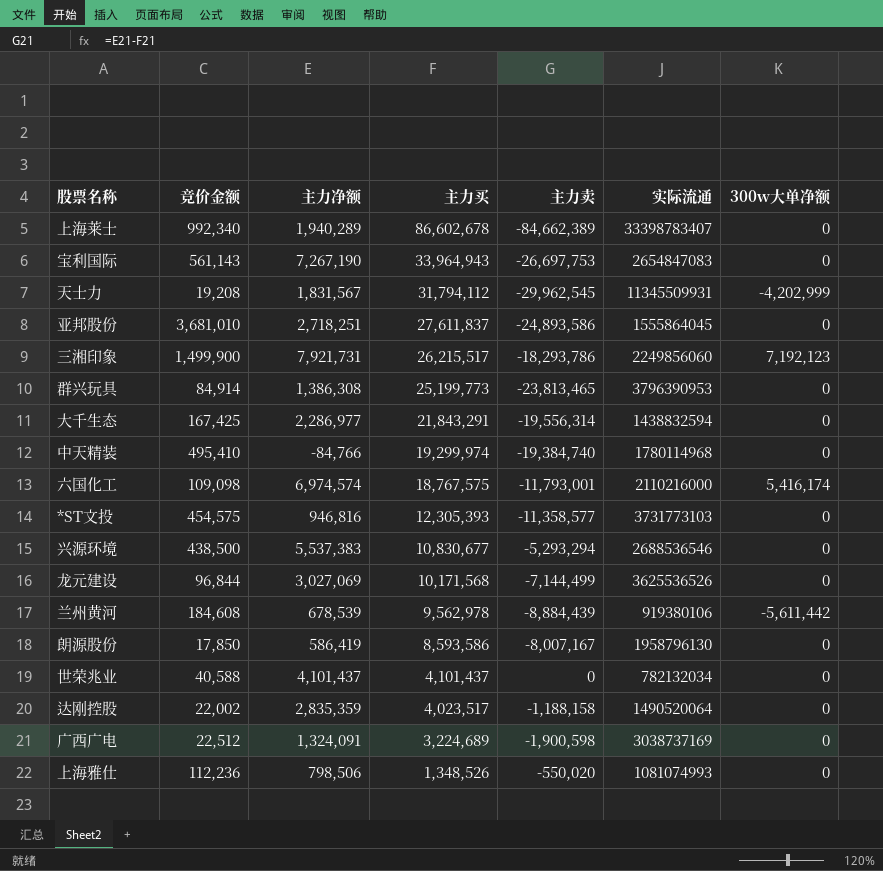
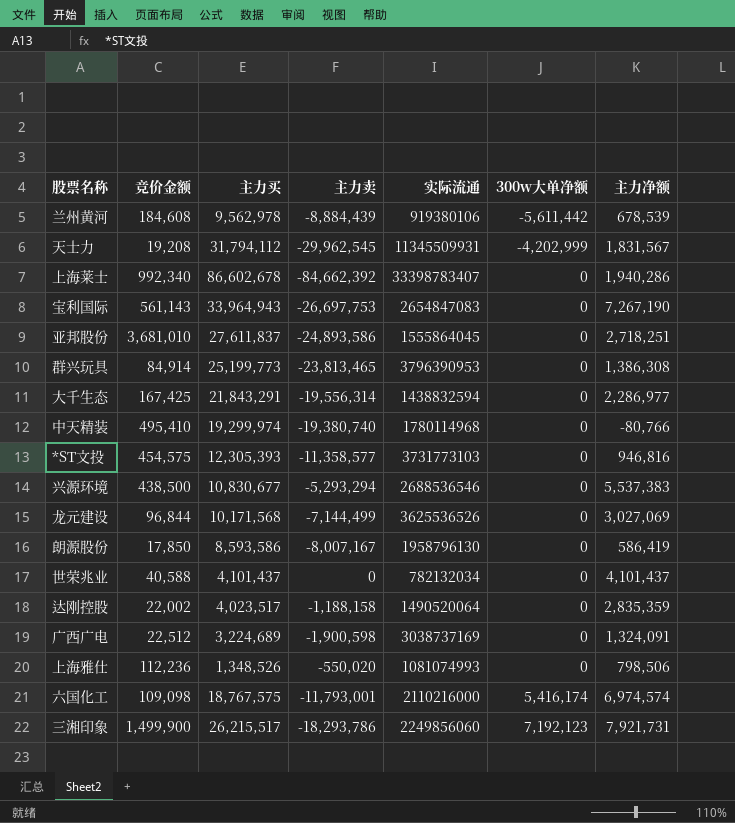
row order: 主力买 descending -> 300w大单净额 ascending
column 主力净额 | position: 3 -> 7
上海莱士 | 主力卖: -84,662,389 -> -84,662,392
上海莱士 | 主力净额: 1,940,289 -> 1,940,286
中天精装 | 主力卖: -19,384,740 -> -19,380,740
中天精装 | 主力净额: -84,766 -> -80,766

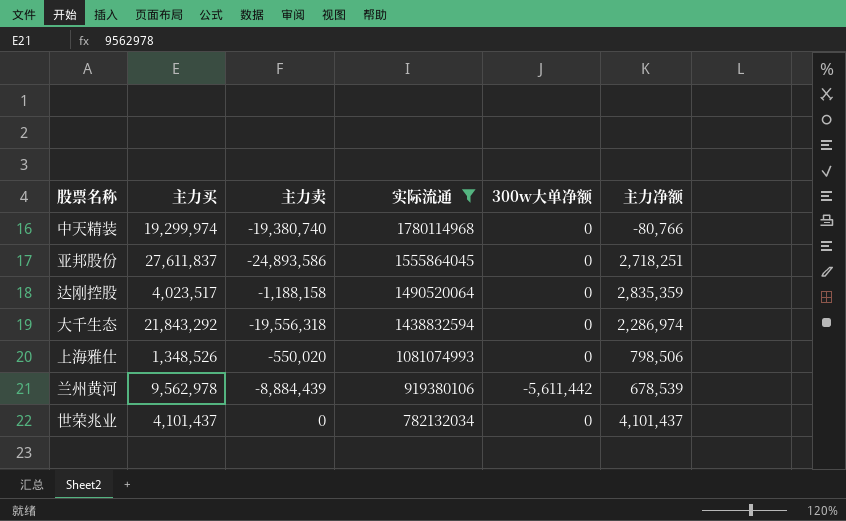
filter: none -> 实际流通 <= 1780114968
row order: 300w大单净额 ascending -> 实际流通 descending
column 竞价金额 | position: 2 -> none
大千生态 | 主力买: 21,843,291 -> 21,843,292
大千生态 | 主力卖: -19,556,314 -> -19,556,318
大千生态 | 主力净额: 2,286,977 -> 2,286,974

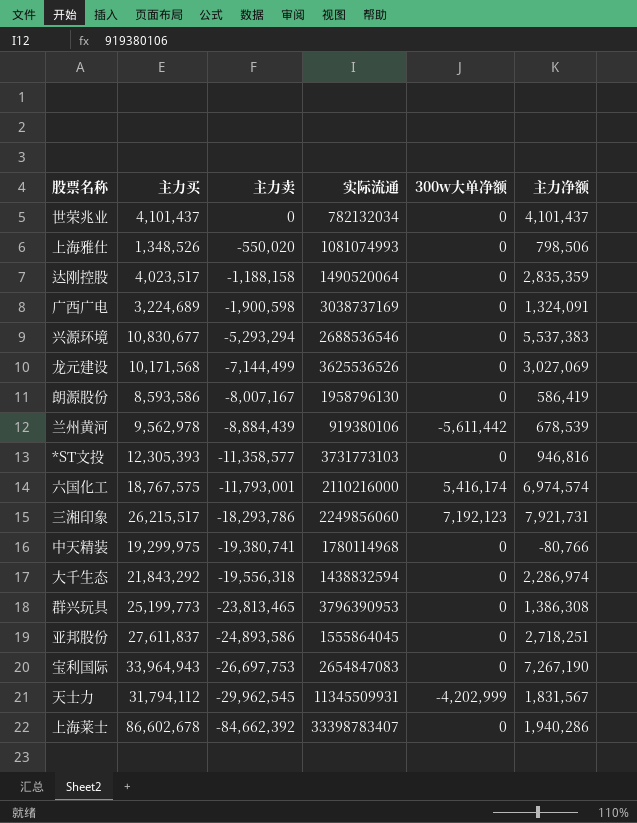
filter: 实际流通 <= 1780114968 -> none
row order: 实际流通 descending -> 主力卖 descending
中天精装 | 主力买: 19,299,974 -> 19,299,975
中天精装 | 主力卖: -19,380,740 -> -19,380,741

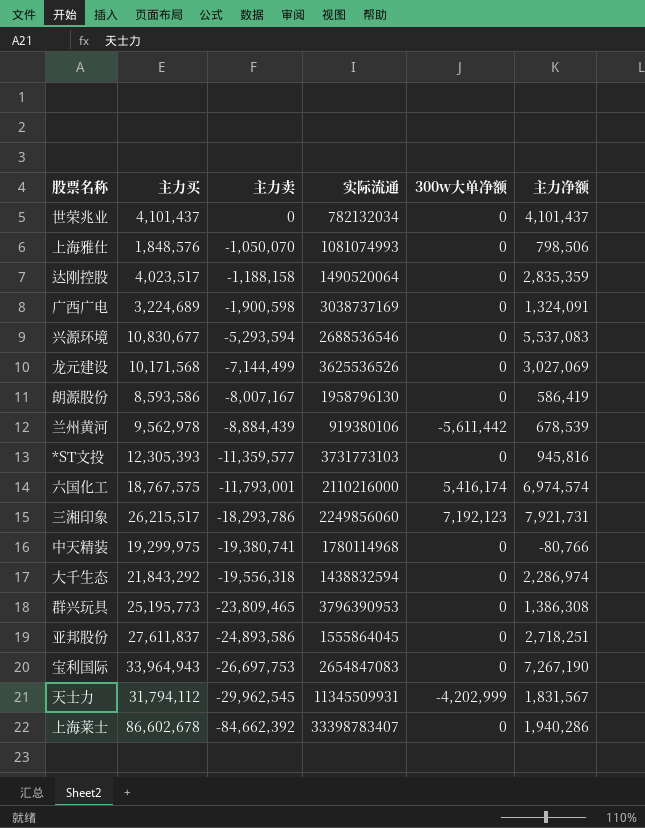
上海雅仕 | 主力买: 1,348,526 -> 1,848,576
上海雅仕 | 主力卖: -550,020 -> -1,050,070
兴源环境 | 主力卖: -5,293,294 -> -5,293,594
兴源环境 | 主力净额: 5,537,383 -> 5,537,083
*ST文投 | 主力卖: -11,358,577 -> -11,359,577
*ST文投 | 主力净额: 946,816 -> 945,816
群兴玩具 | 主力买: 25,199,773 -> 25,195,773
群兴玩具 | 主力卖: -23,813,465 -> -23,809,465

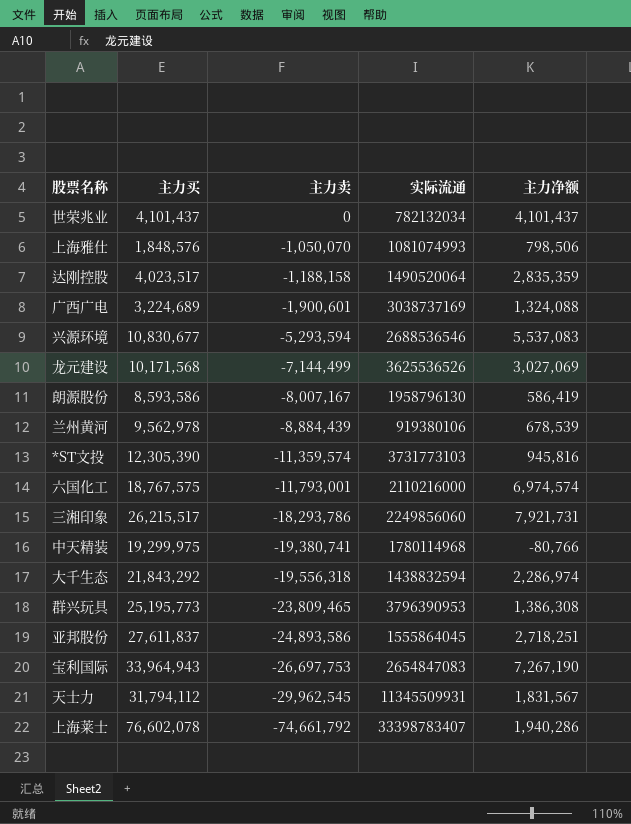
column 300w大单净额 | position: 5 -> none
广西广电 | 主力卖: -1,900,598 -> -1,900,601
广西广电 | 主力净额: 1,324,091 -> 1,324,088
*ST文投 | 主力买: 12,305,393 -> 12,305,390
*ST文投 | 主力卖: -11,359,577 -> -11,359,574
上海莱士 | 主力买: 86,602,678 -> 76,602,078
上海莱士 | 主力卖: -84,662,392 -> -74,661,792

